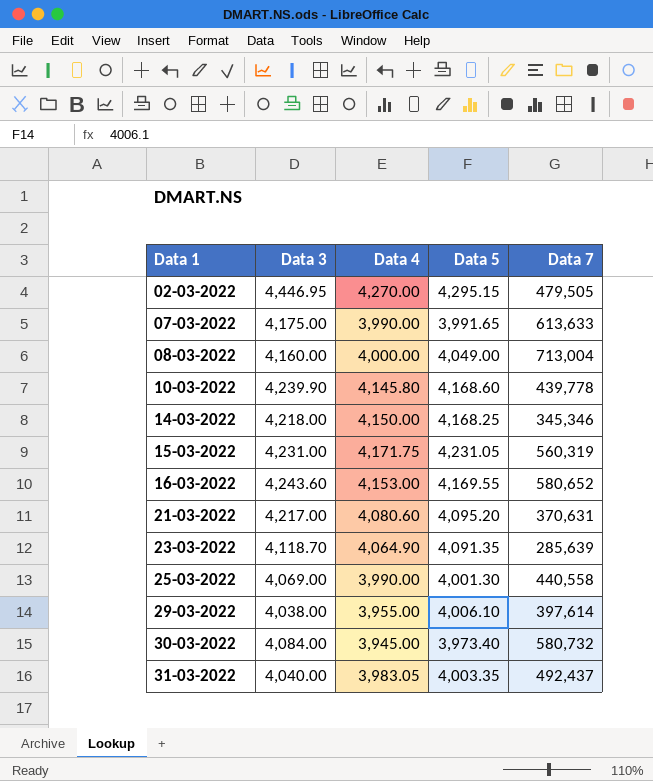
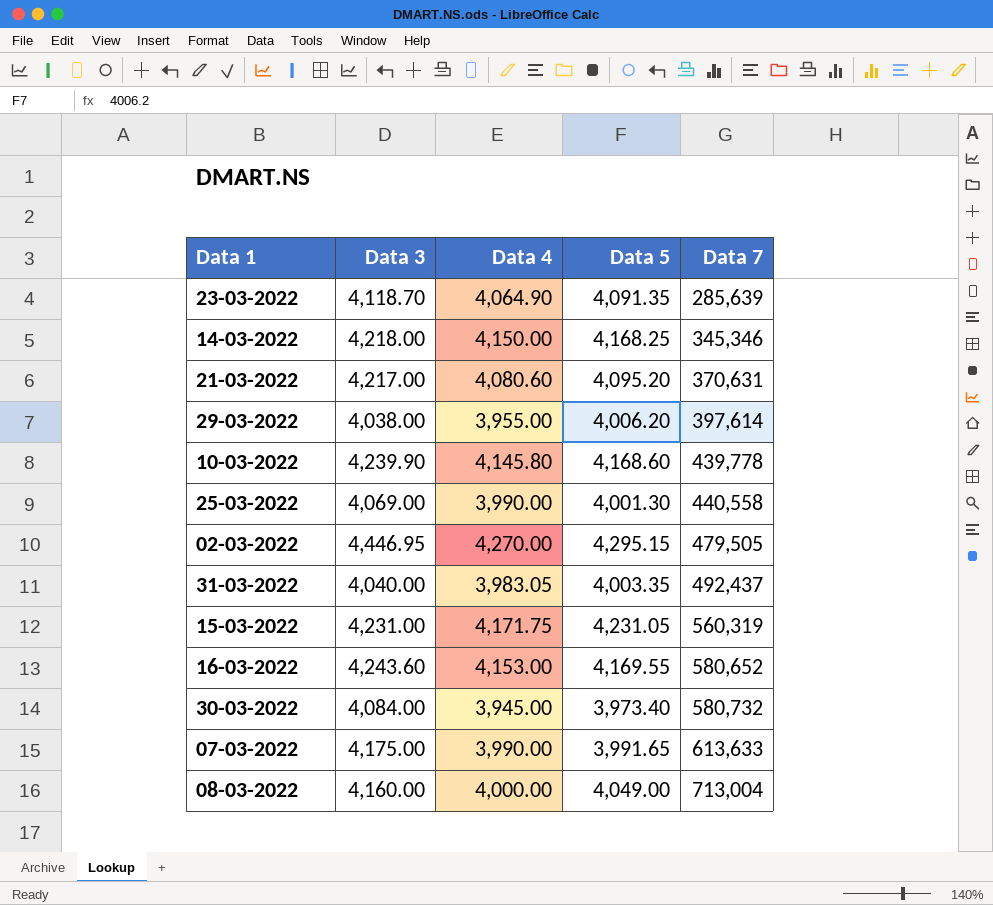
row order: Data 1 ascending -> Data 7 ascending
29-03-2022 | Data 5: 4,006.10 -> 4,006.20

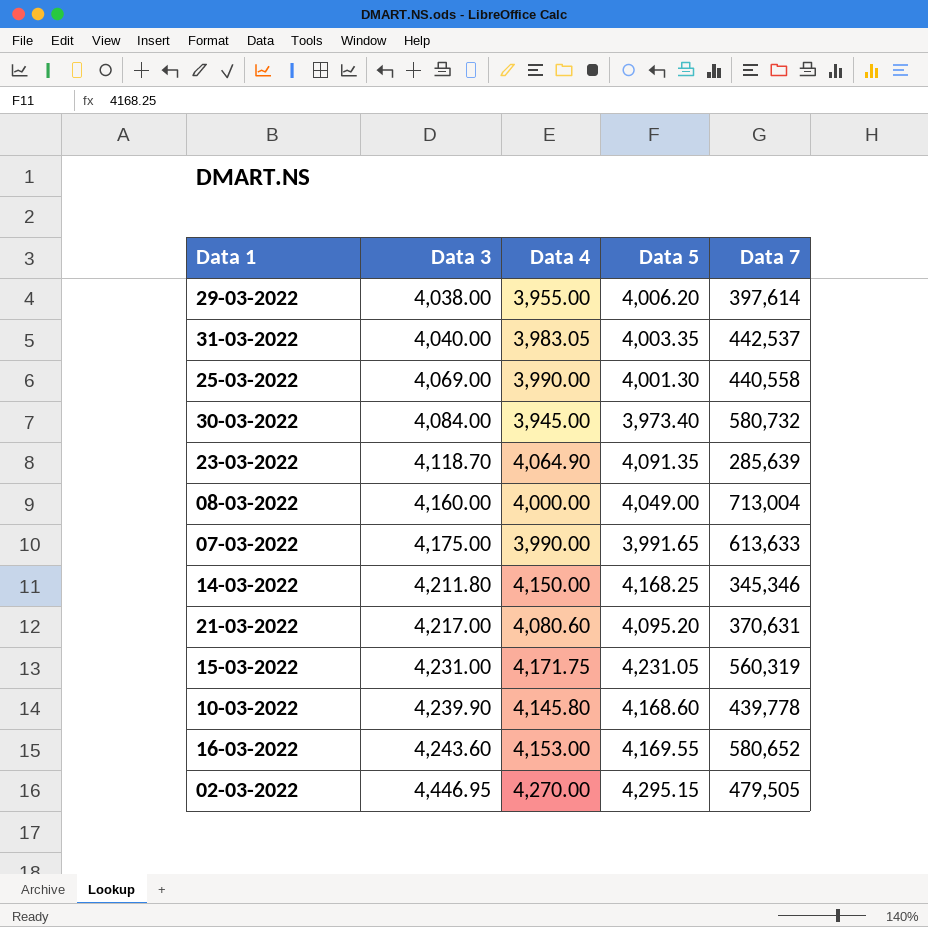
row order: Data 7 ascending -> Data 3 ascending
31-03-2022 | Data 7: 492,437 -> 442,537
14-03-2022 | Data 3: 4,218.00 -> 4,211.80

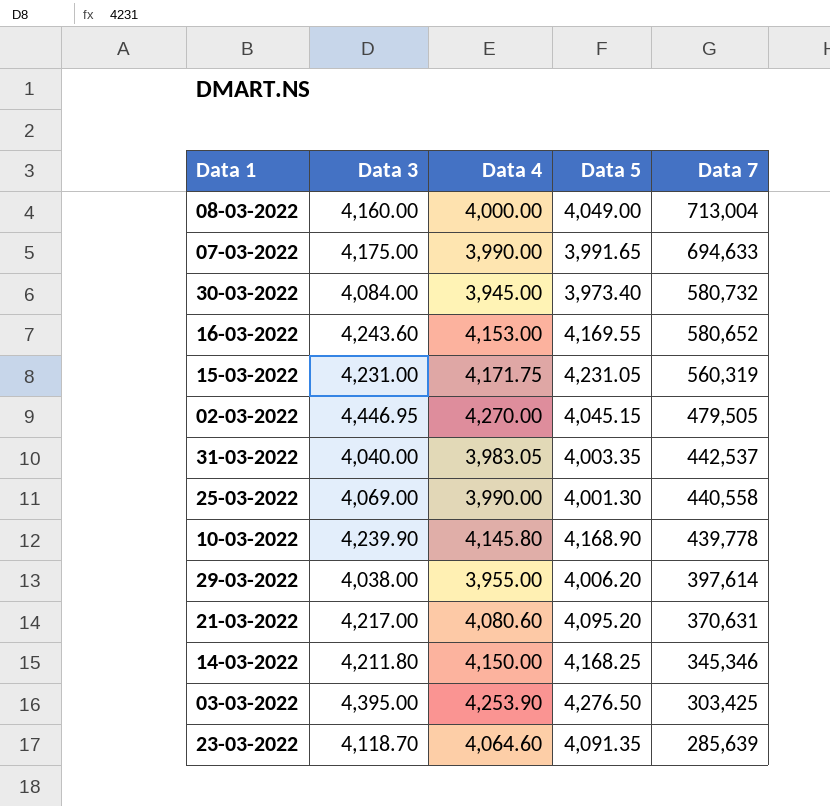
row order: Data 3 ascending -> Data 7 descending
07-03-2022 | Data 7: 613,633 -> 694,633
02-03-2022 | Data 5: 4,295.15 -> 4,045.15
10-03-2022 | Data 5: 4,168.60 -> 4,168.90
row 03-03-2022: none -> 4,395.00 | 4,253.90 | 4,276.50 | 303,425
23-03-2022 | Data 4: 4,064.90 -> 4,064.60

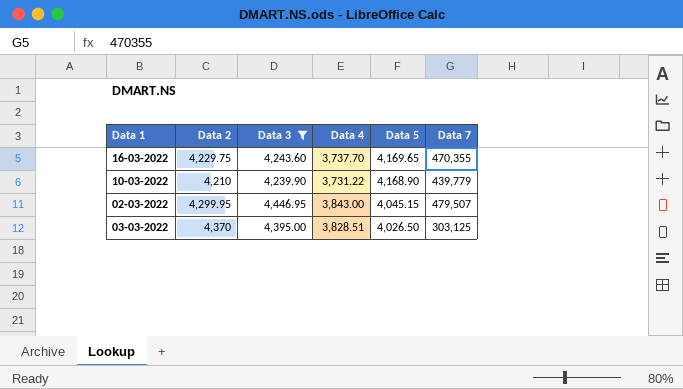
filter: none -> Data 3 >= 4,239.90
row order: Data 7 descending -> Data 5 descending
column Data 2 | position: none -> 2
16-03-2022 | Data 4: 4,153.00 -> 3,737.70
16-03-2022 | Data 5: 4,169.55 -> 4,169.65
16-03-2022 | Data 7: 580,652 -> 470,355
10-03-2022 | Data 4: 4,145.80 -> 3,731.22
10-03-2022 | Data 7: 439,778 -> 439,779
02-03-2022 | Data 4: 4,270.00 -> 3,843.00
02-03-2022 | Data 7: 479,505 -> 479,507
03-03-2022 | Data 4: 4,253.90 -> 3,828.51
03-03-2022 | Data 5: 4,276.50 -> 4,026.50
03-03-2022 | Data 7: 303,425 -> 303,125

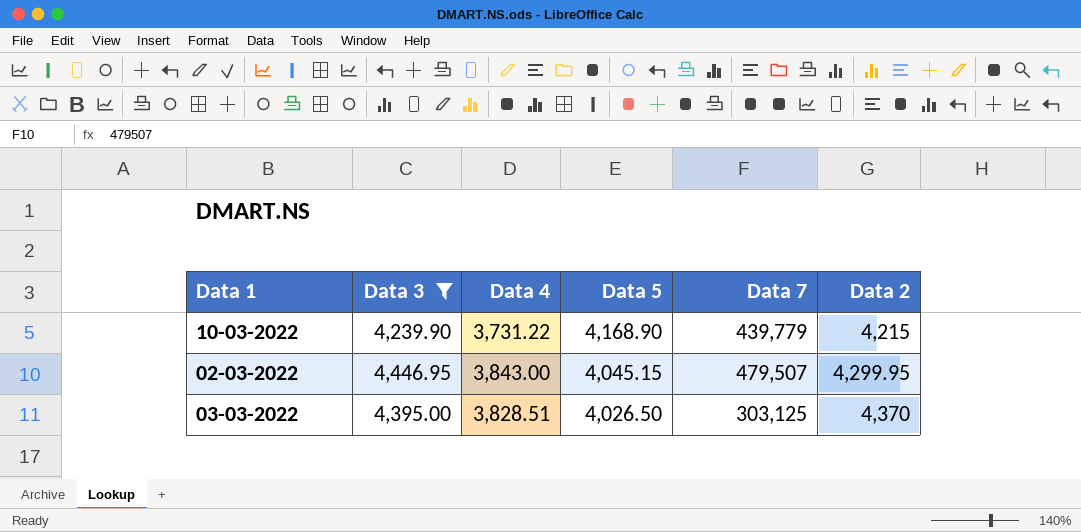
column Data 2 | position: 2 -> 6
row 16-03-2022: 4,229.75 | 4,243.60 | 3,737.70 | 4,169.65 | 470,355 -> none
10-03-2022 | Data 2: 4,210 -> 4,215

